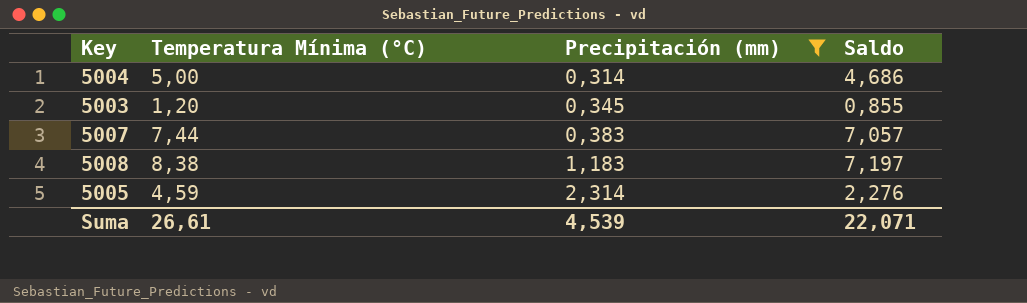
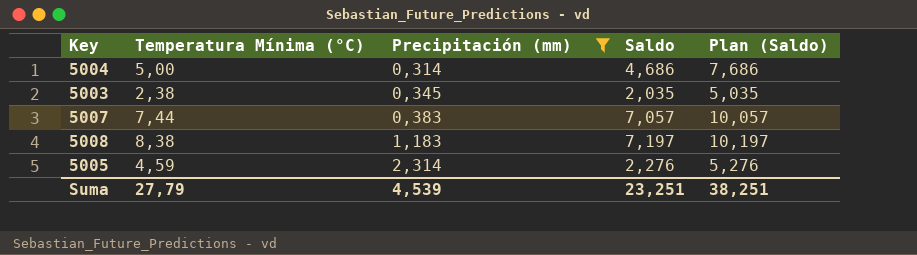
column Plan (Saldo) | formula: none -> [Saldo] + 3
5003 | Temperatura Mínima (°C): 1,20 -> 2,38
5003 | Saldo: 0,855 -> 2,035
Suma | Temperatura Mínima (°C): 26,61 -> 27,79
Suma | Saldo: 22,071 -> 23,251

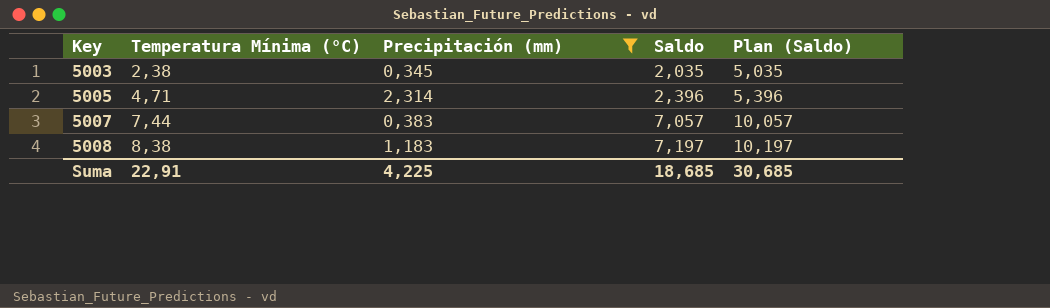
row order: Precipitación (mm) ascending -> Key ascending
row 5004: 5,00 | 0,314 | 4,686 | 7,686 -> none
5005 | Temperatura Mínima (°C): 4,59 -> 4,71
5005 | Saldo: 2,276 -> 2,396
5005 | Plan (Saldo): 5,276 -> 5,396
Suma | Temperatura Mínima (°C): 27,79 -> 22,91
Suma | Precipitación (mm): 4,539 -> 4,225
Suma | Saldo: 23,251 -> 18,685
Suma | Plan (Saldo): 38,251 -> 30,685

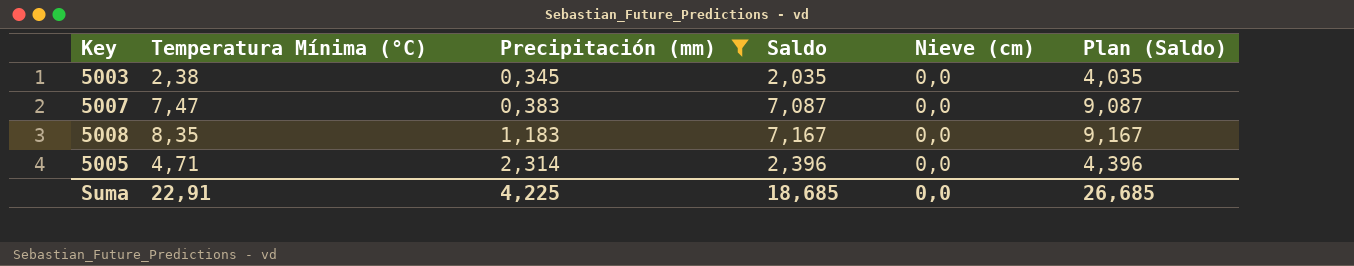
row order: Key ascending -> Precipitación (mm) ascending
column Nieve (cm) | position: none -> 5
column Plan (Saldo) | formula: [Saldo] + 3 -> [Saldo] + 2
5007 | Temperatura Mínima (°C): 7,44 -> 7,47
5007 | Saldo: 7,057 -> 7,087
5008 | Temperatura Mínima (°C): 8,38 -> 8,35
5008 | Saldo: 7,197 -> 7,167
Suma | Plan (Saldo): 30,685 -> 26,685

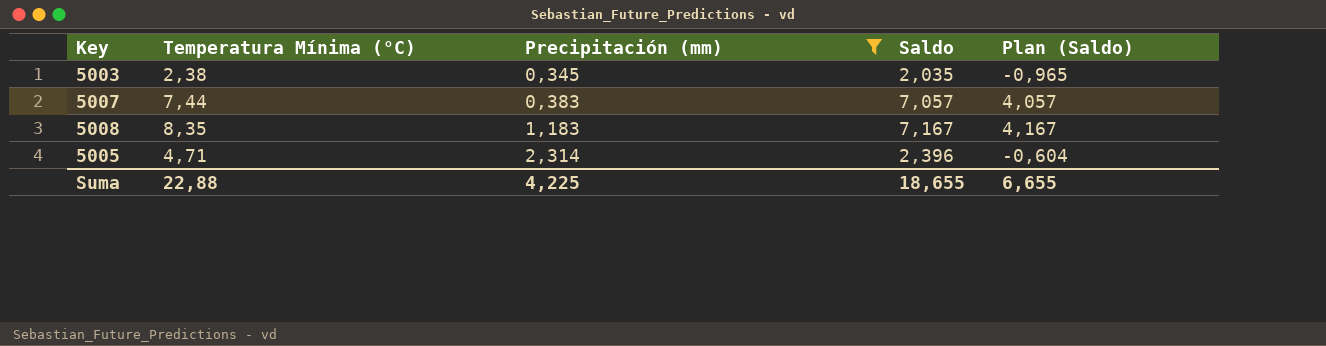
column Nieve (cm) | position: 5 -> none
column Plan (Saldo) | formula: [Saldo] + 2 -> [Saldo] - 3
5007 | Temperatura Mínima (°C): 7,47 -> 7,44
5007 | Saldo: 7,087 -> 7,057
Suma | Temperatura Mínima (°C): 22,91 -> 22,88
Suma | Saldo: 18,685 -> 18,655
Suma | Plan (Saldo): 26,685 -> 6,655

